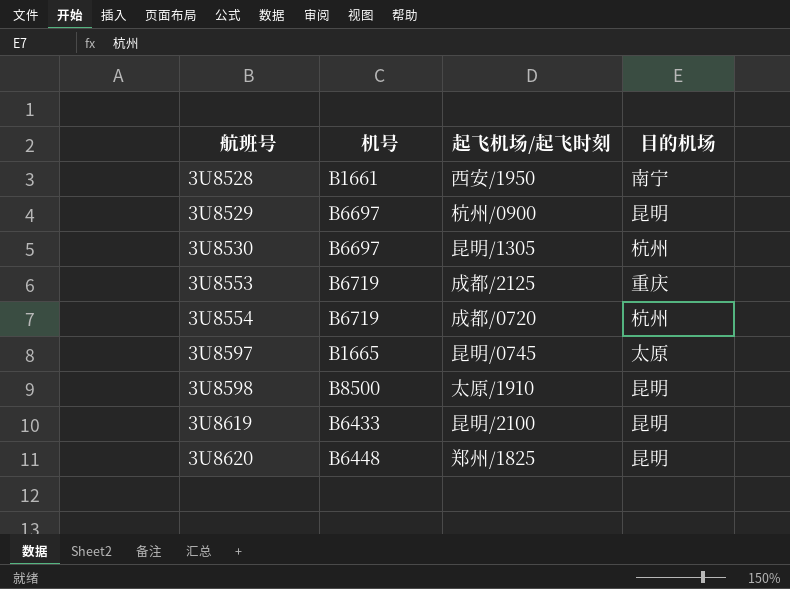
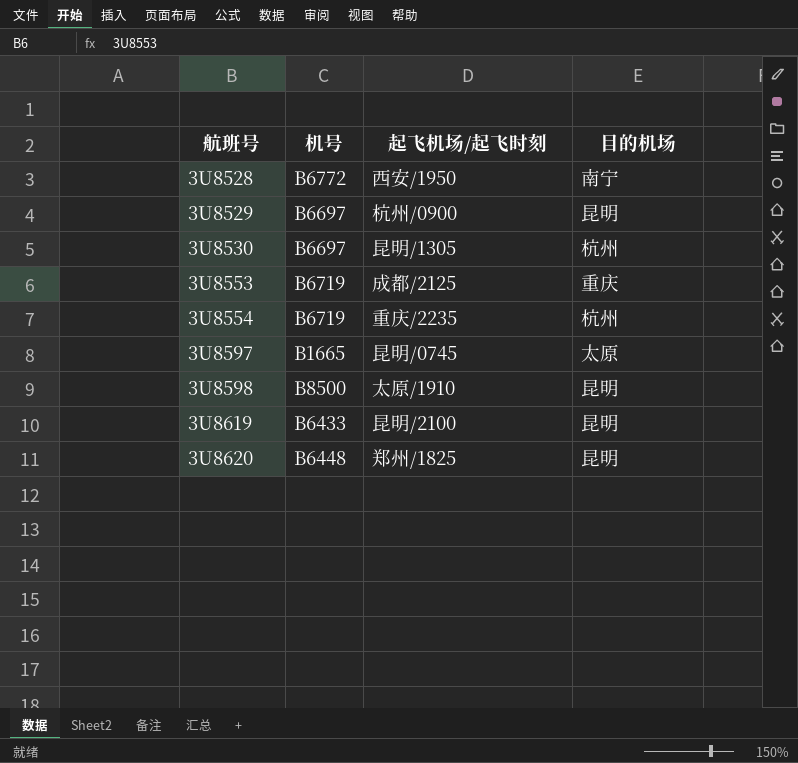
3U8528 | 机号: B1661 -> B6772
3U8554 | 起飞机场/起飞时刻: 成都/0720 -> 重庆/2235

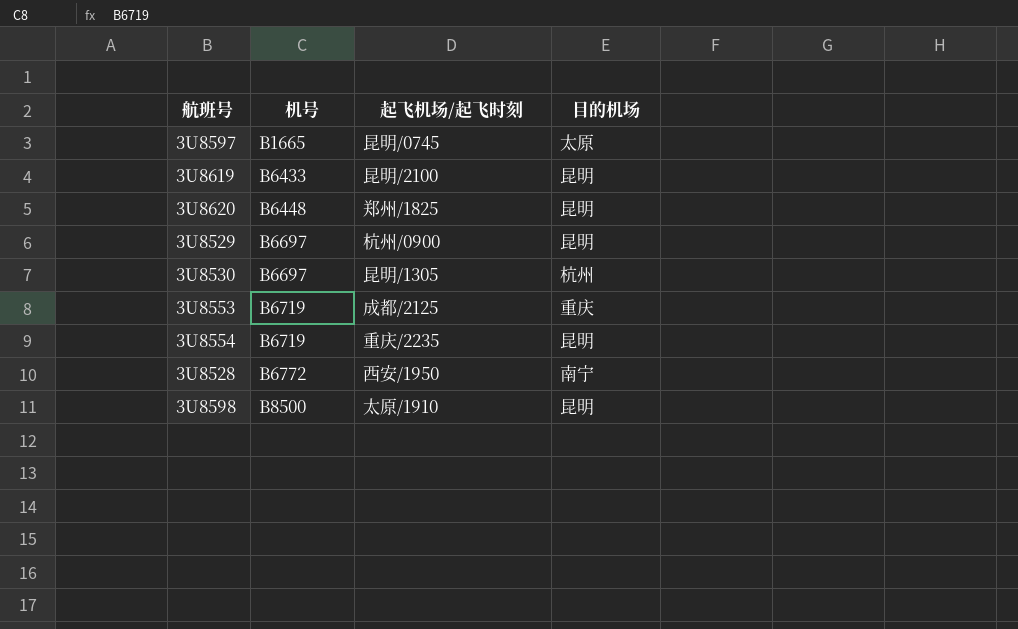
row order: 航班号 ascending -> 机号 ascending
3U8554 | 目的机场: 杭州 -> 昆明

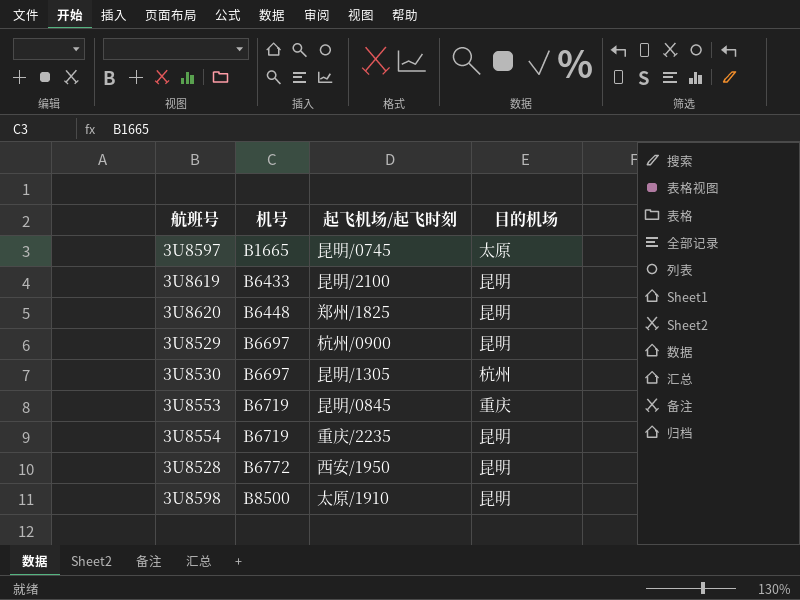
3U8553 | 起飞机场/起飞时刻: 成都/2125 -> 昆明/0845
3U8528 | 目的机场: 南宁 -> 昆明

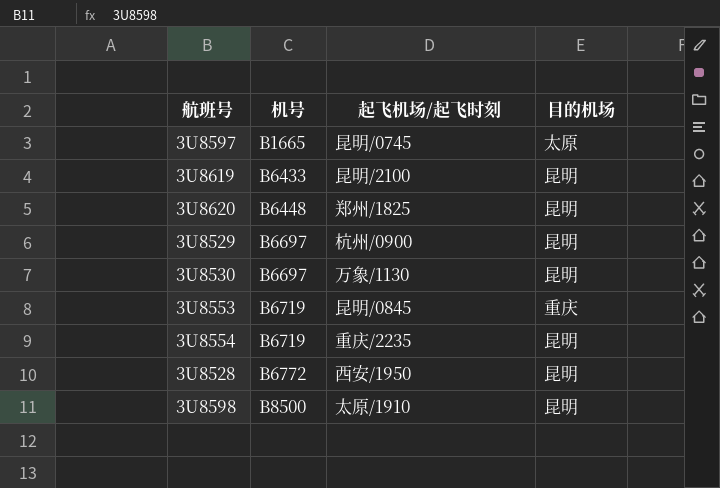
3U8530 | 起飞机场/起飞时刻: 昆明/1305 -> 万象/1130
3U8530 | 目的机场: 杭州 -> 昆明

